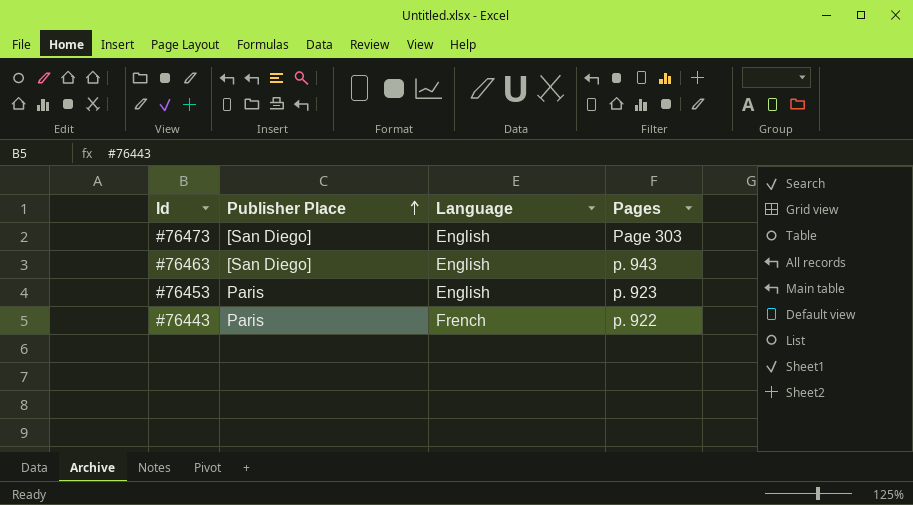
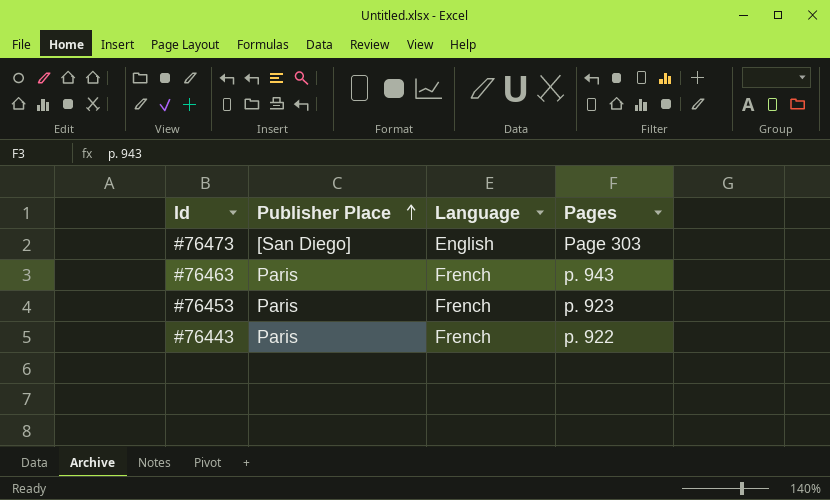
#76463 | Publisher Place: [San Diego] -> Paris
#76463 | Language: English -> French
#76453 | Language: English -> French

